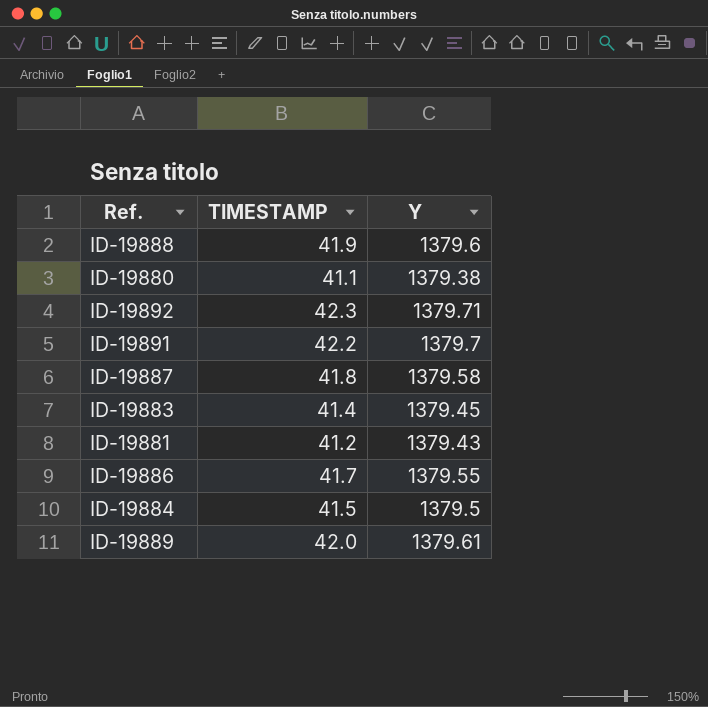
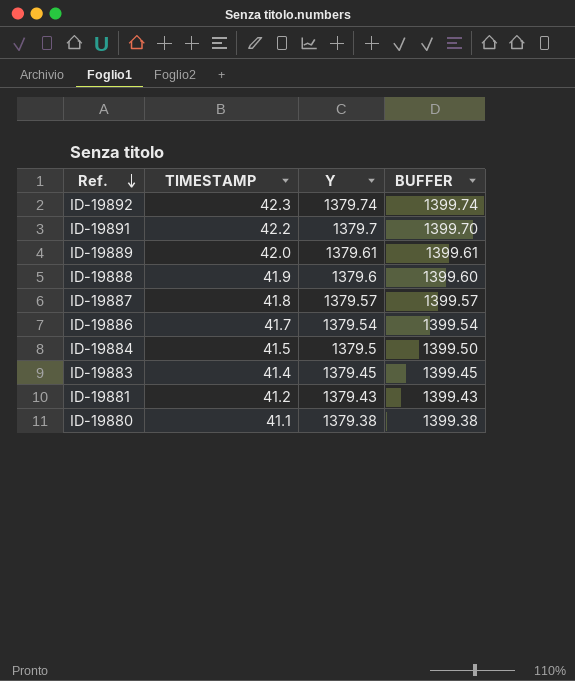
row order: none -> Ref. descending
column BUFFER | formula: none -> [Y] + 20
ID-19892 | Y: 1379.71 -> 1379.74
ID-19887 | Y: 1379.58 -> 1379.57
ID-19886 | Y: 1379.55 -> 1379.54

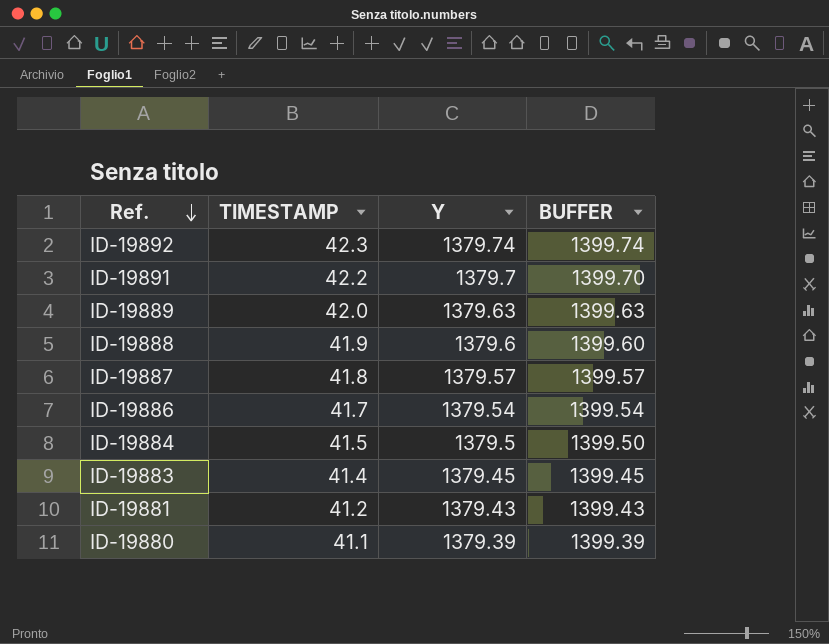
ID-19889 | Y: 1379.61 -> 1379.63
ID-19889 | BUFFER: 1399.61 -> 1399.63
ID-19880 | Y: 1379.38 -> 1379.39
ID-19880 | BUFFER: 1399.38 -> 1399.39

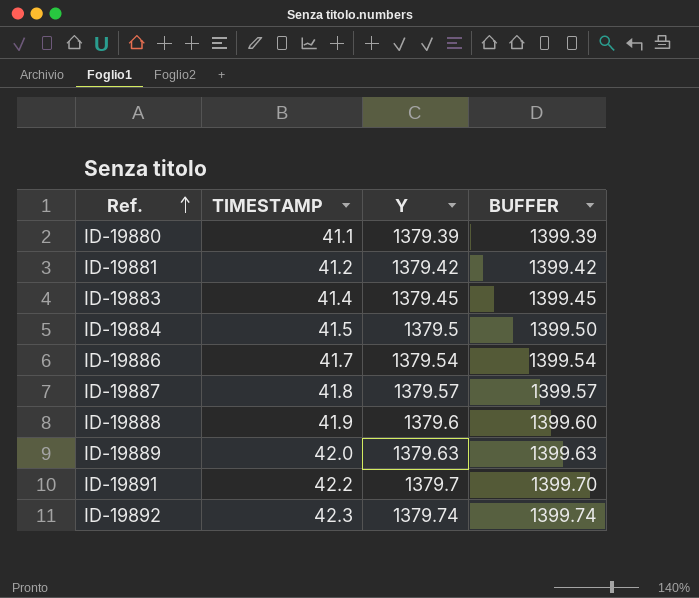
row order: Ref. descending -> Ref. ascending
ID-19881 | Y: 1379.43 -> 1379.42
ID-19881 | BUFFER: 1399.43 -> 1399.42

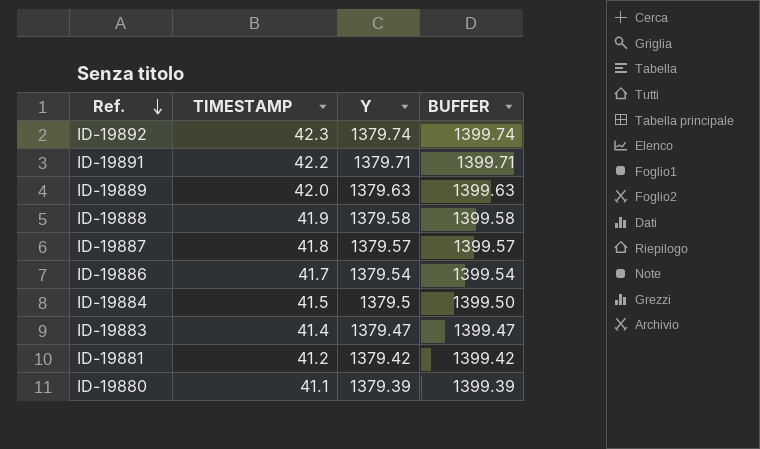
row order: Ref. ascending -> Ref. descending
ID-19891 | Y: 1379.7 -> 1379.71
ID-19891 | BUFFER: 1399.70 -> 1399.71
ID-19888 | Y: 1379.6 -> 1379.58
ID-19888 | BUFFER: 1399.60 -> 1399.58
ID-19883 | Y: 1379.45 -> 1379.47
ID-19883 | BUFFER: 1399.45 -> 1399.47

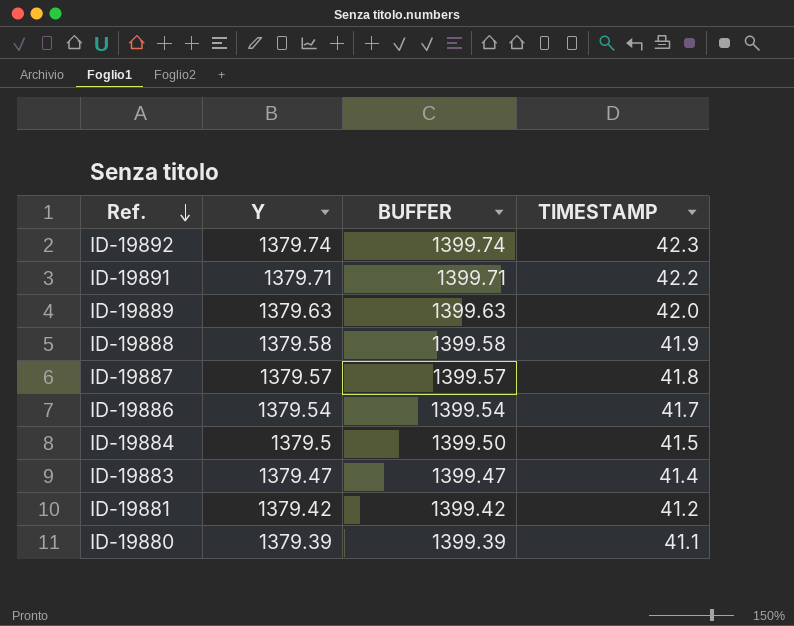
column TIMESTAMP | position: 2 -> 4

